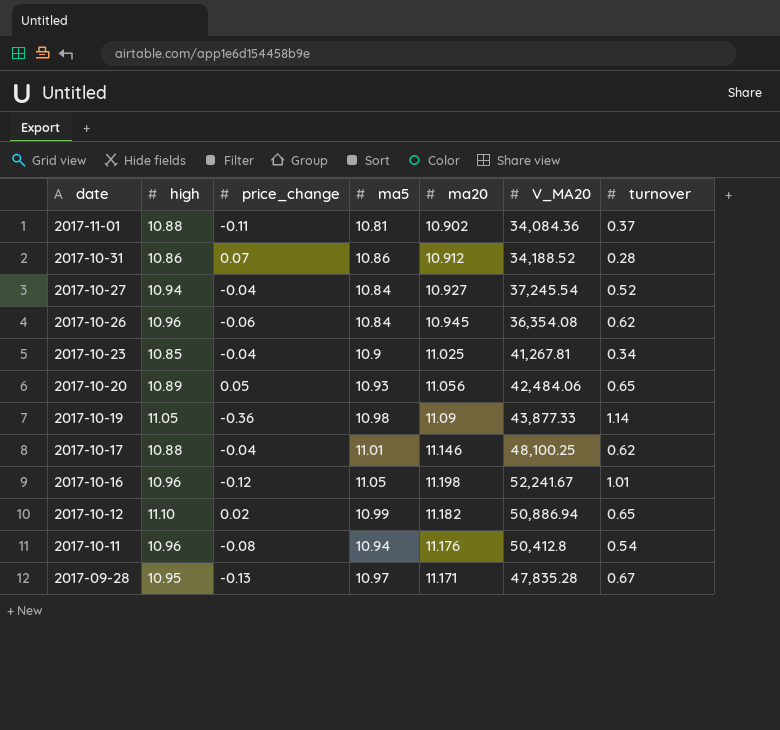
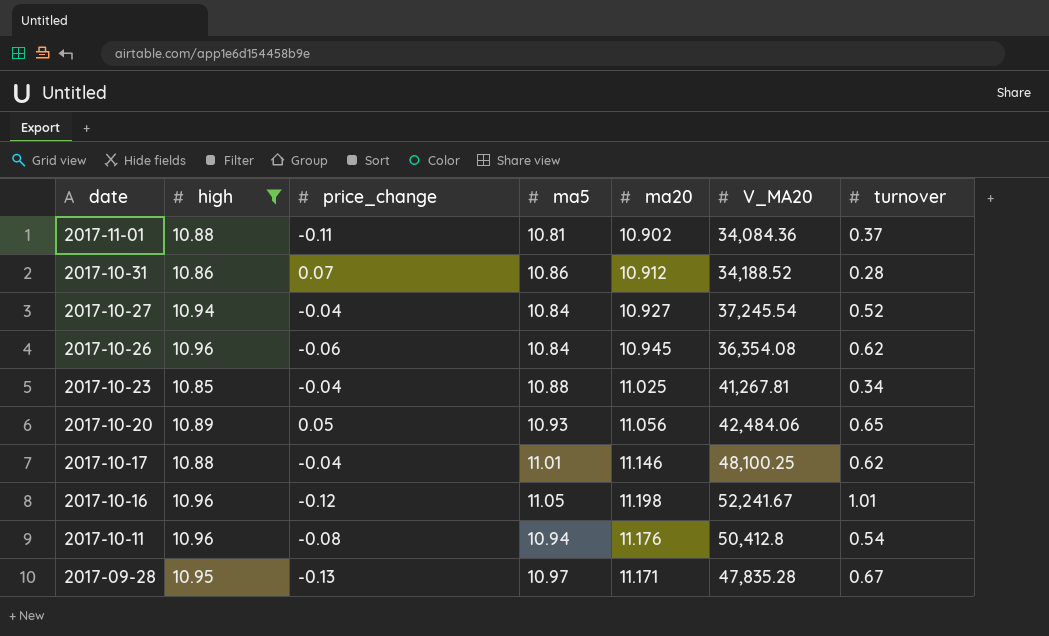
filter: none -> high <= 10.96
2017-10-23 | ma5: 10.9 -> 10.88

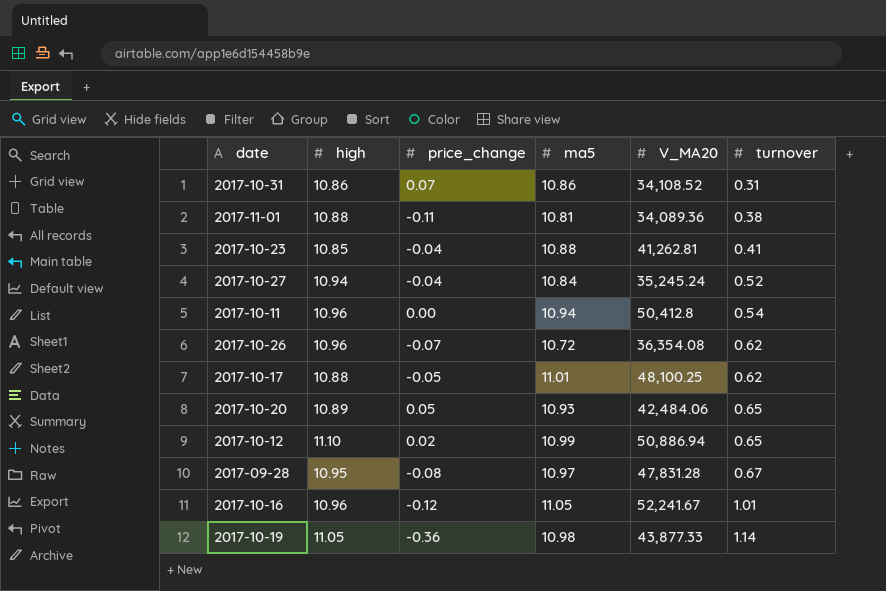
filter: high <= 10.96 -> none
row order: date descending -> turnover ascending
column ma20 | position: 5 -> none
2017-10-31 | V_MA20: 34,188.52 -> 34,108.52
2017-10-31 | turnover: 0.28 -> 0.31
2017-11-01 | V_MA20: 34,084.36 -> 34,089.36
2017-11-01 | turnover: 0.37 -> 0.38
2017-10-23 | V_MA20: 41,267.81 -> 41,262.81
2017-10-23 | turnover: 0.34 -> 0.41
2017-10-27 | V_MA20: 37,245.54 -> 35,245.24
2017-10-11 | price_change: -0.08 -> 0.00
2017-10-26 | price_change: -0.06 -> -0.07
2017-10-26 | ma5: 10.84 -> 10.72
2017-10-17 | price_change: -0.04 -> -0.05
2017-09-28 | price_change: -0.13 -> -0.08
2017-09-28 | V_MA20: 47,835.28 -> 47,831.28

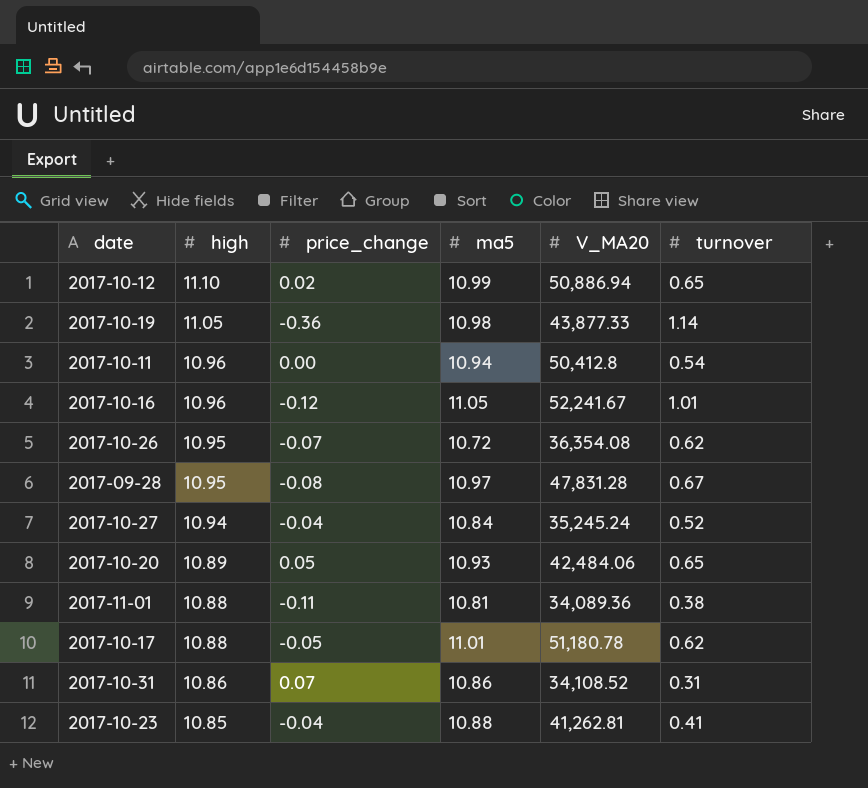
row order: turnover ascending -> high descending
2017-10-26 | high: 10.96 -> 10.95
2017-10-17 | V_MA20: 48,100.25 -> 51,180.78

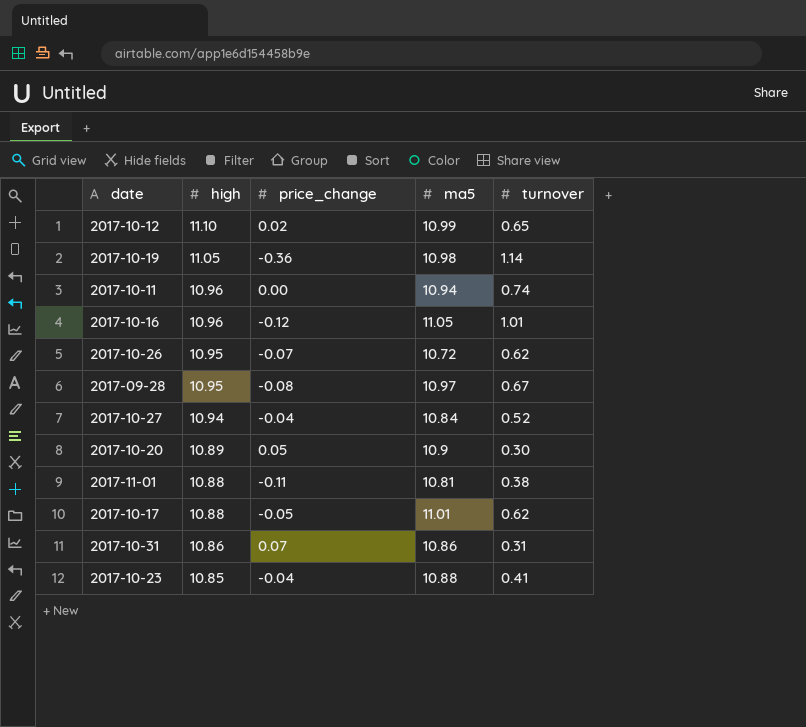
column V_MA20 | position: 5 -> none
2017-10-11 | turnover: 0.54 -> 0.74
2017-10-20 | ma5: 10.93 -> 10.9
2017-10-20 | turnover: 0.65 -> 0.30

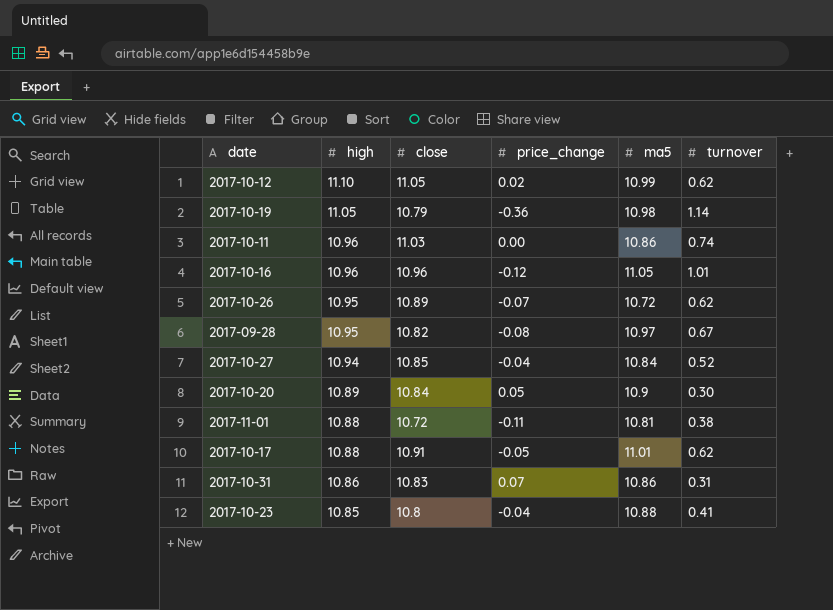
column close | position: none -> 3
2017-10-12 | turnover: 0.65 -> 0.62
2017-10-11 | ma5: 10.94 -> 10.86

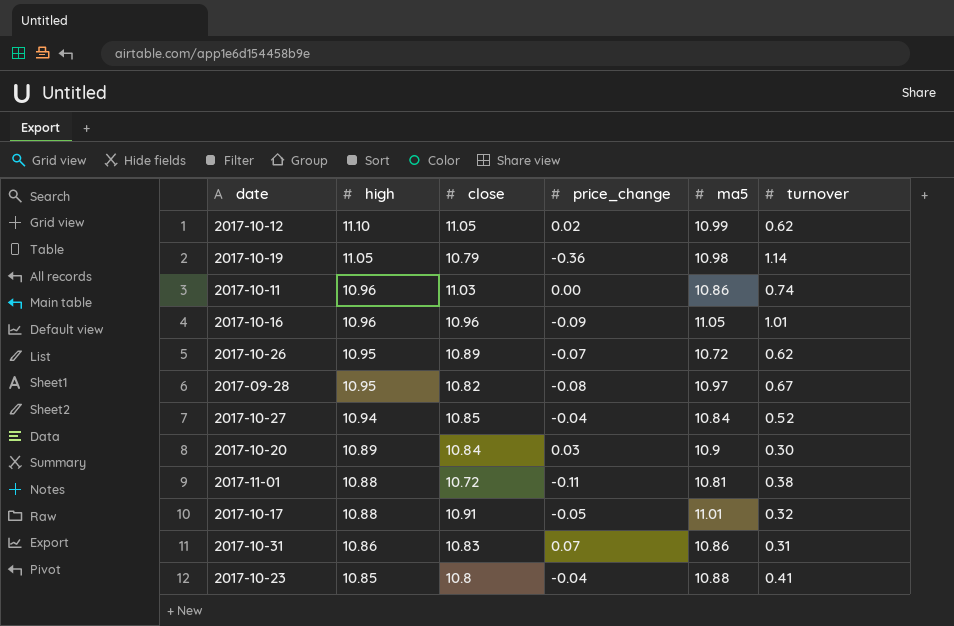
2017-10-16 | price_change: -0.12 -> -0.09
2017-10-20 | price_change: 0.05 -> 0.03
2017-10-17 | turnover: 0.62 -> 0.32

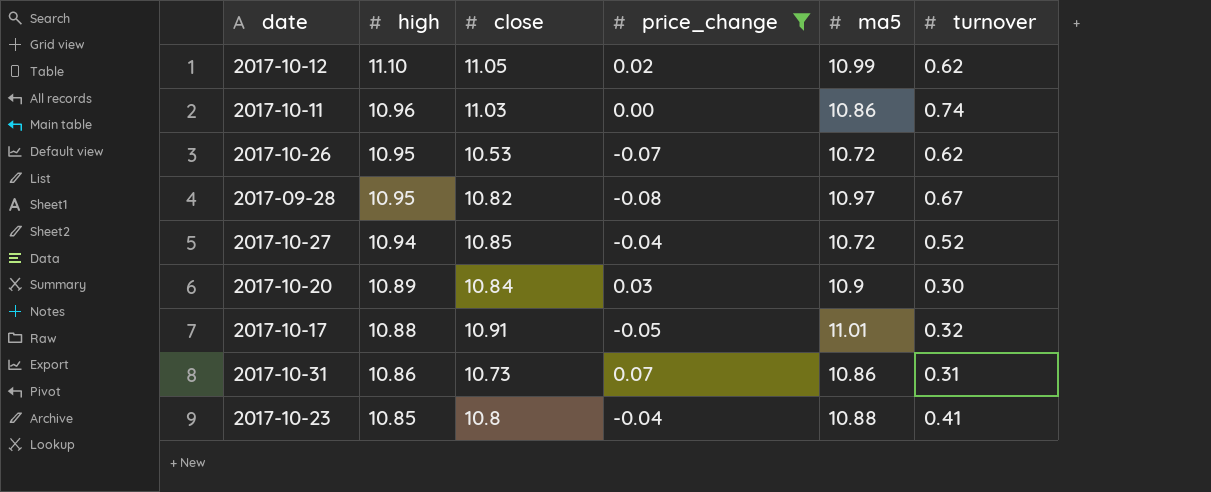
filter: none -> price_change >= -0.08
2017-10-26 | close: 10.89 -> 10.53
2017-10-27 | ma5: 10.84 -> 10.72
2017-10-31 | close: 10.83 -> 10.73

